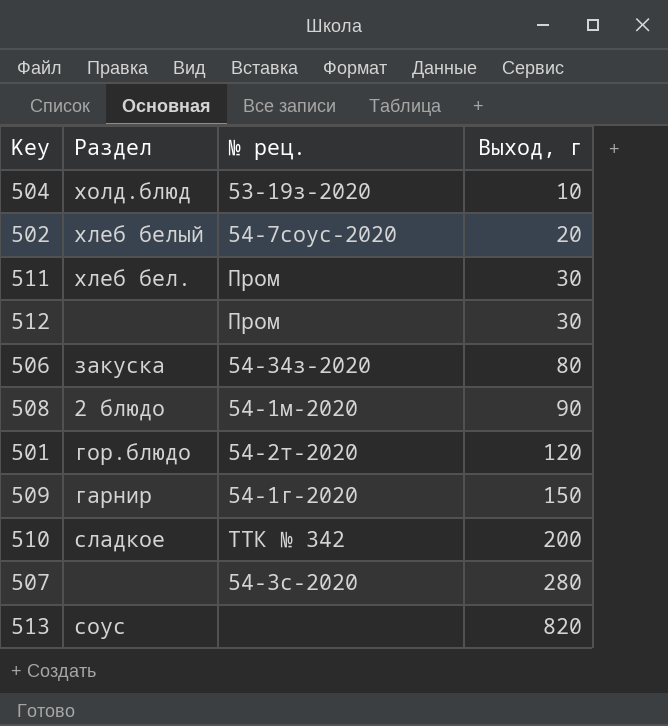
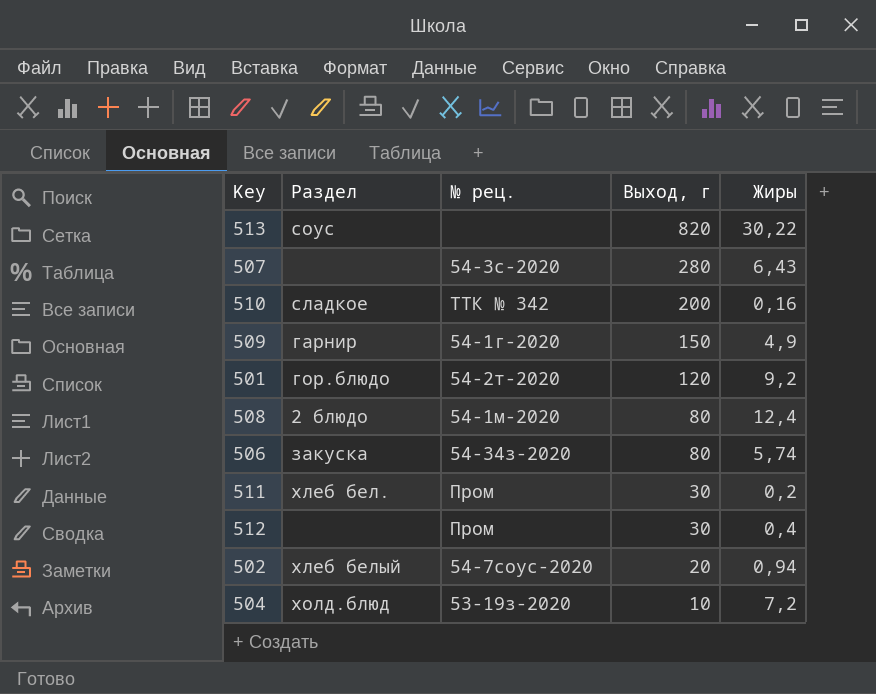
row order: Выход, г ascending -> Выход, г descending
column Жиры | position: none -> 5
508 | Выход, г: 90 -> 80

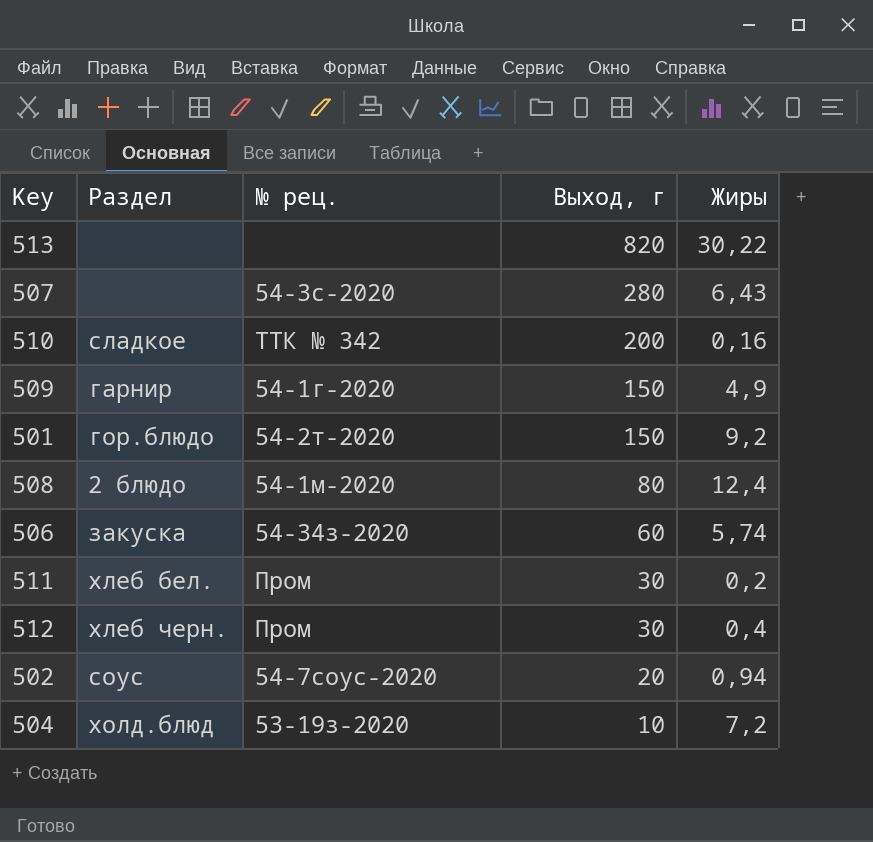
513 | Раздел: соус -> none
501 | Выход, г: 120 -> 150
506 | Выход, г: 80 -> 60
512 | Раздел: none -> хлеб черн.
502 | Раздел: хлеб белый -> соус

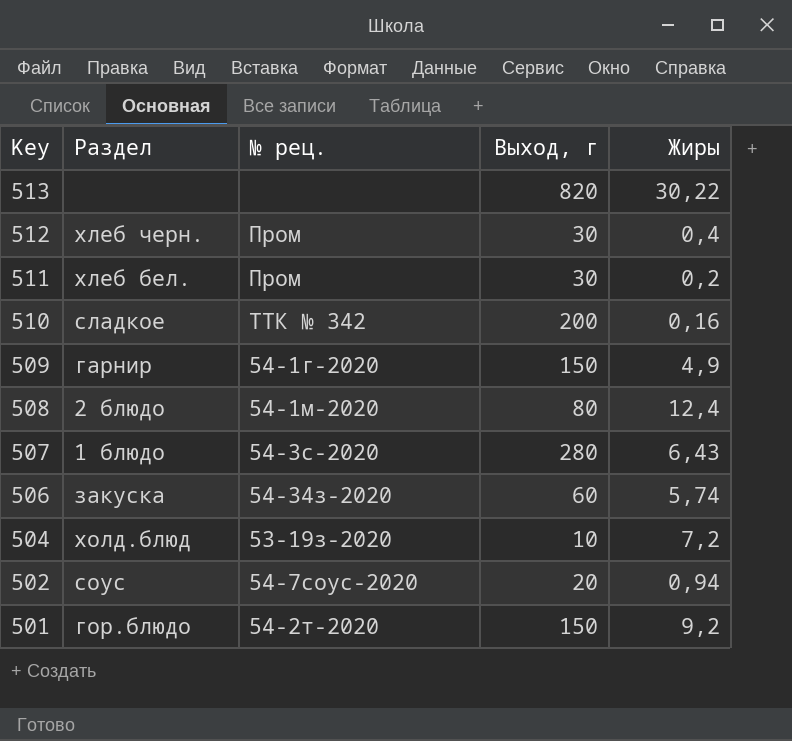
row order: Выход, г descending -> Key descending
507 | Раздел: none -> 1 блюдо

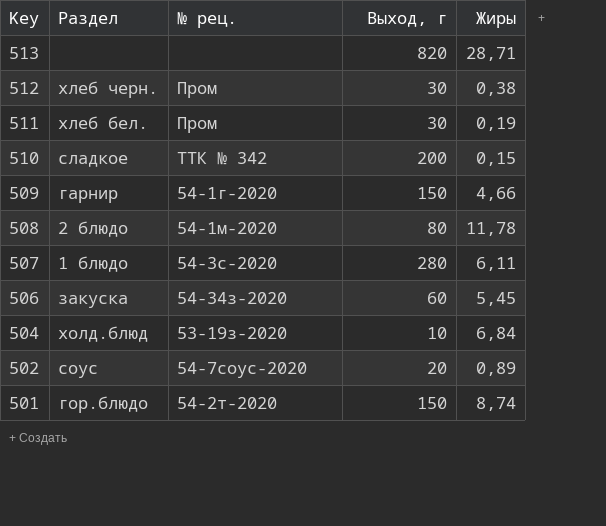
513 | Жиры: 30,22 -> 28,71
512 | Жиры: 0,4 -> 0,38
511 | Жиры: 0,2 -> 0,19
510 | Жиры: 0,16 -> 0,15
509 | Жиры: 4,9 -> 4,66
508 | Жиры: 12,4 -> 11,78
507 | Жиры: 6,43 -> 6,11
506 | Жиры: 5,74 -> 5,45
504 | Жиры: 7,2 -> 6,84
502 | Жиры: 0,94 -> 0,89
501 | Жиры: 9,2 -> 8,74

